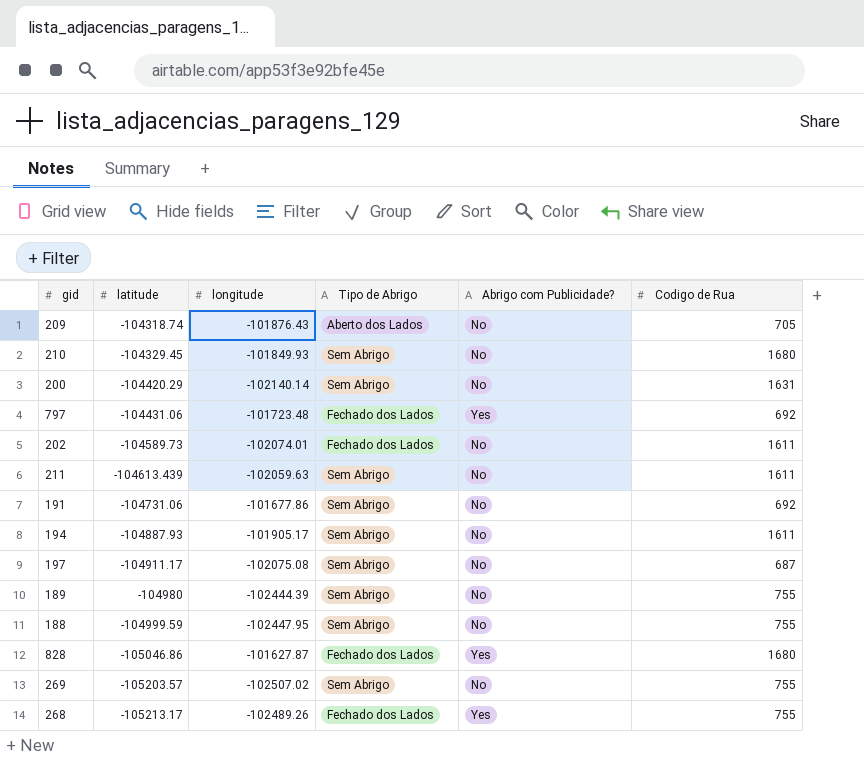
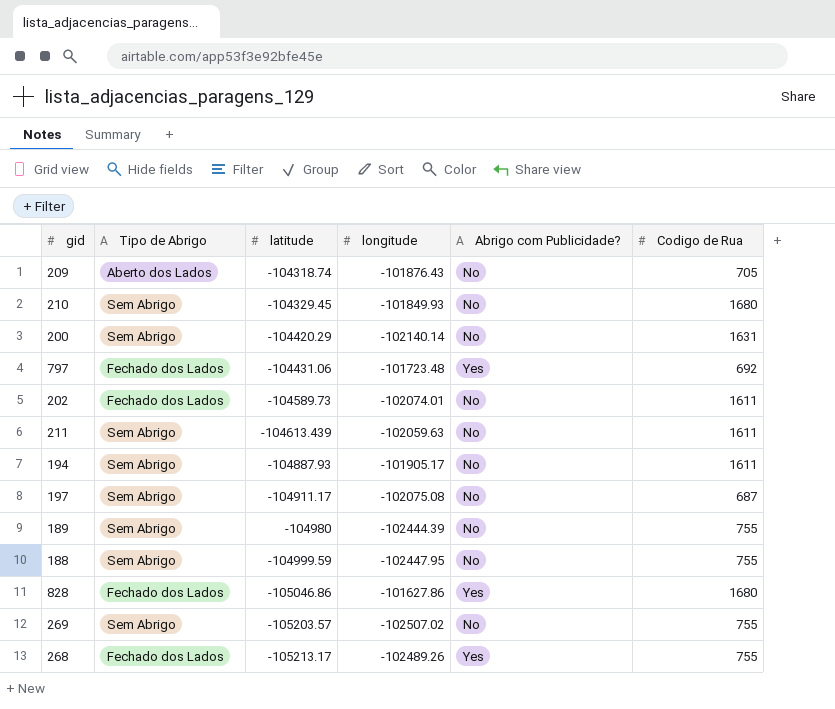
column Tipo de Abrigo | position: 4 -> 2
row 191: -104731.06 | -101677.86 | Sem Abrigo | No | 692 -> none
828 | longitude: -101627.87 -> -101627.86

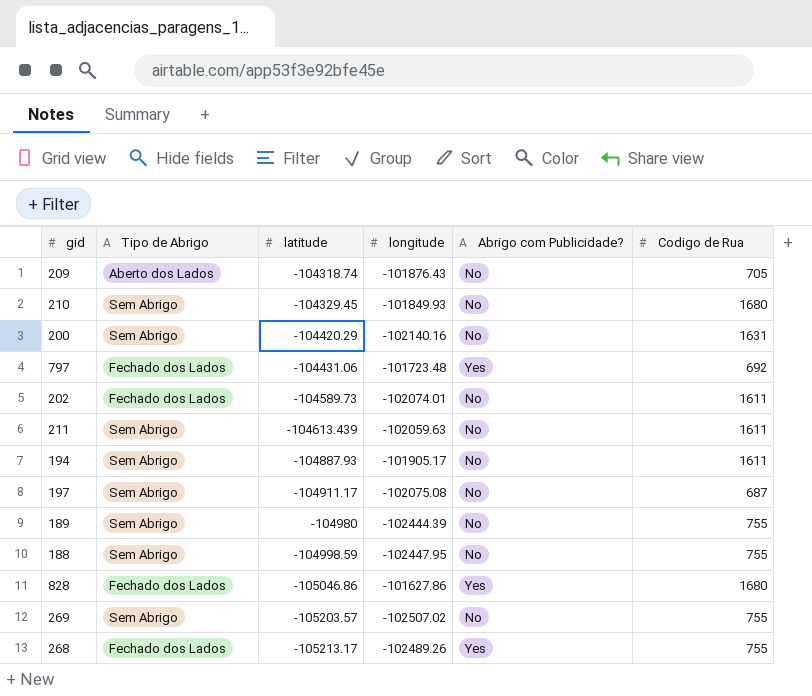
200 | longitude: -102140.14 -> -102140.16
188 | latitude: -104999.59 -> -104998.59

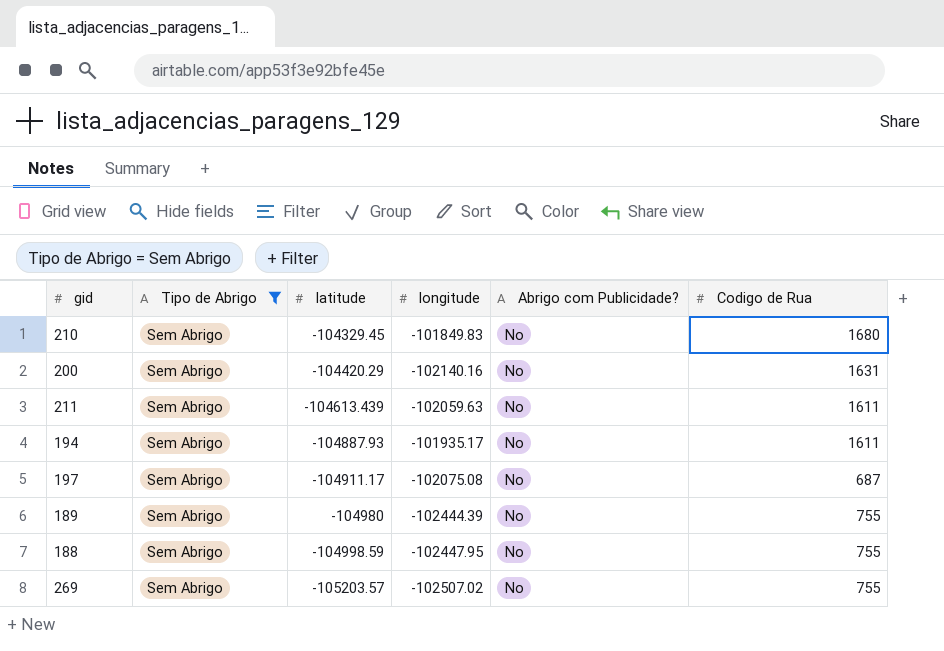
filter: none -> Tipo de Abrigo = Sem Abrigo
210 | longitude: -101849.93 -> -101849.83
194 | longitude: -101905.17 -> -101935.17

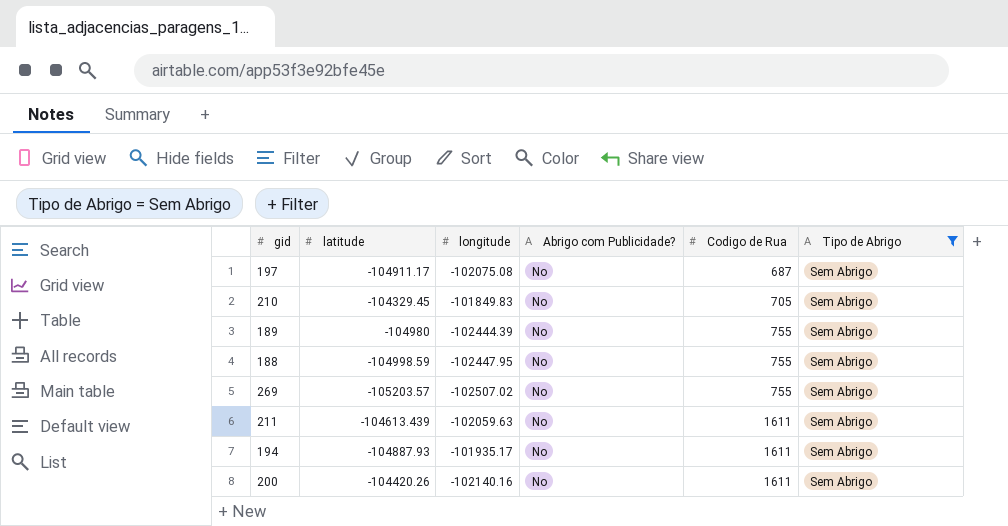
row order: latitude descending -> Codigo de Rua ascending
column Tipo de Abrigo | position: 2 -> 6
210 | Codigo de Rua: 1680 -> 705
200 | latitude: -104420.29 -> -104420.26
200 | Codigo de Rua: 1631 -> 1611

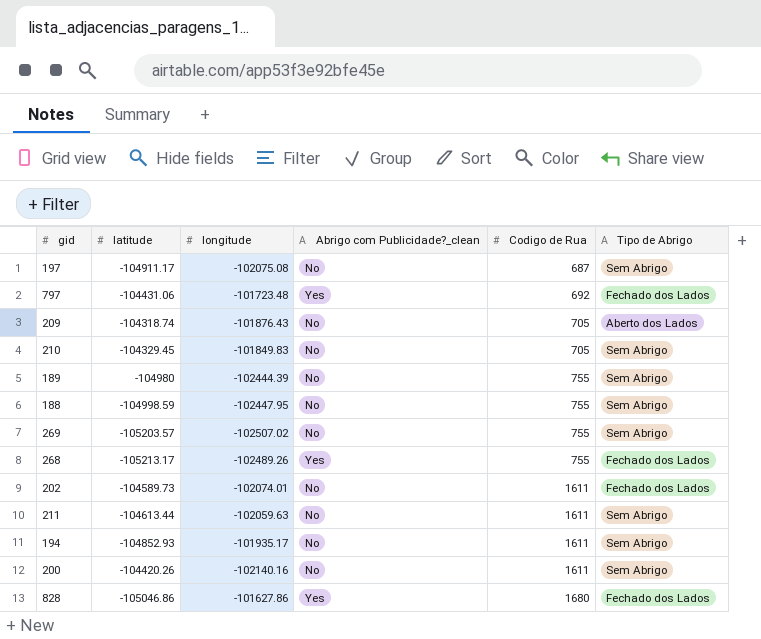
filter: Tipo de Abrigo = Sem Abrigo -> none
column name: Abrigo com Publicidade? -> Abrigo com Publicidade?_clean
211 | latitude: -104613.439 -> -104613.44
194 | latitude: -104887.93 -> -104852.93

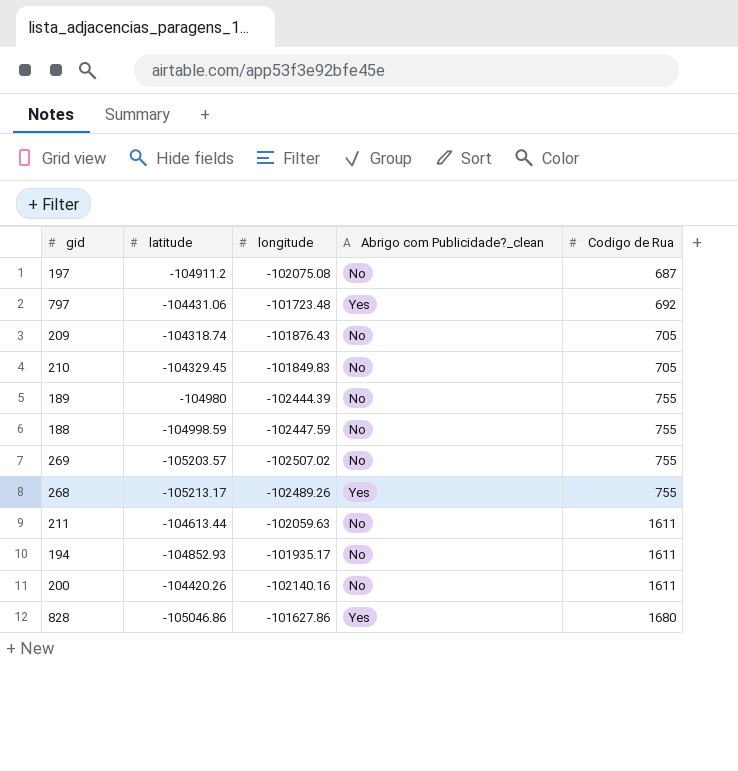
column Tipo de Abrigo | position: 6 -> none
row 202: -104589.73 | -102074.01 | No | 1611 | Fechado dos Lados -> none
197 | latitude: -104911.17 -> -104911.2
188 | longitude: -102447.95 -> -102447.59

